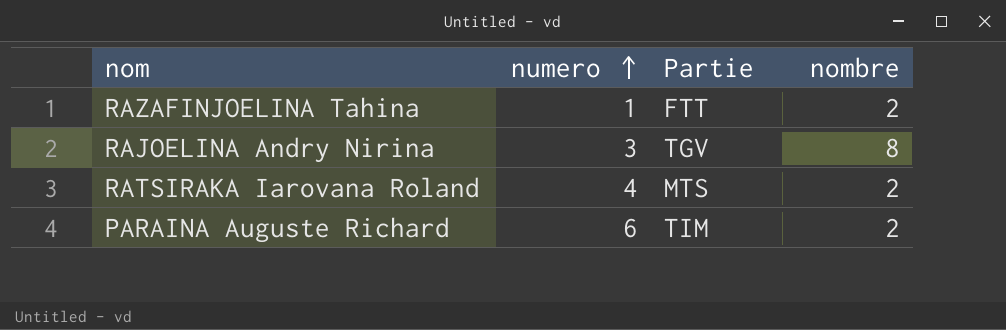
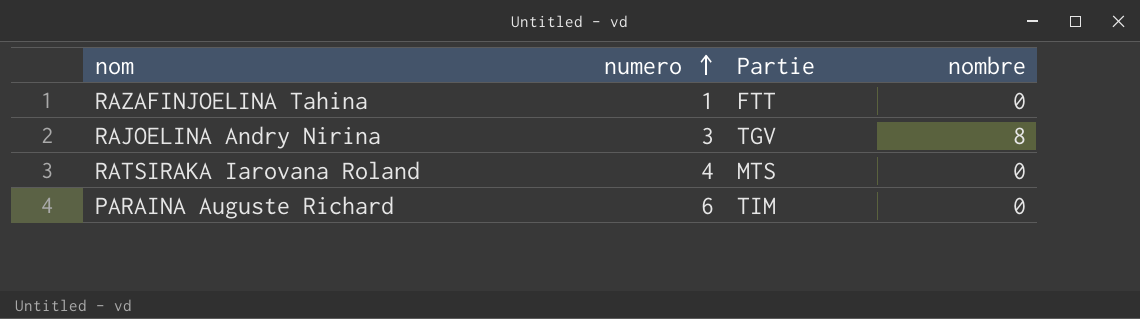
RAZAFINJOELINA Tahina | nombre: 2 -> 0
RATSIRAKA Iarovana Roland | nombre: 2 -> 0
PARAINA Auguste Richard | nombre: 2 -> 0

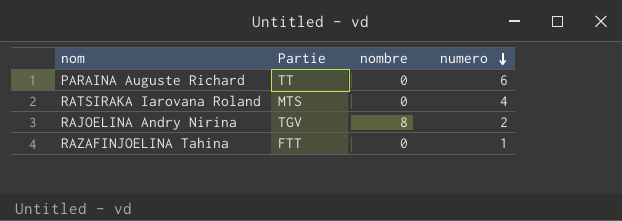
row order: numero ascending -> numero descending
column numero | position: 2 -> 4
PARAINA Auguste Richard | Partie: TIM -> TT
RAJOELINA Andry Nirina | numero: 3 -> 2

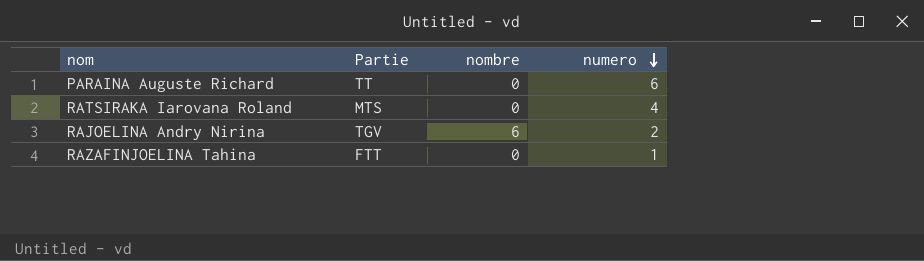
RAJOELINA Andry Nirina | nombre: 8 -> 6

